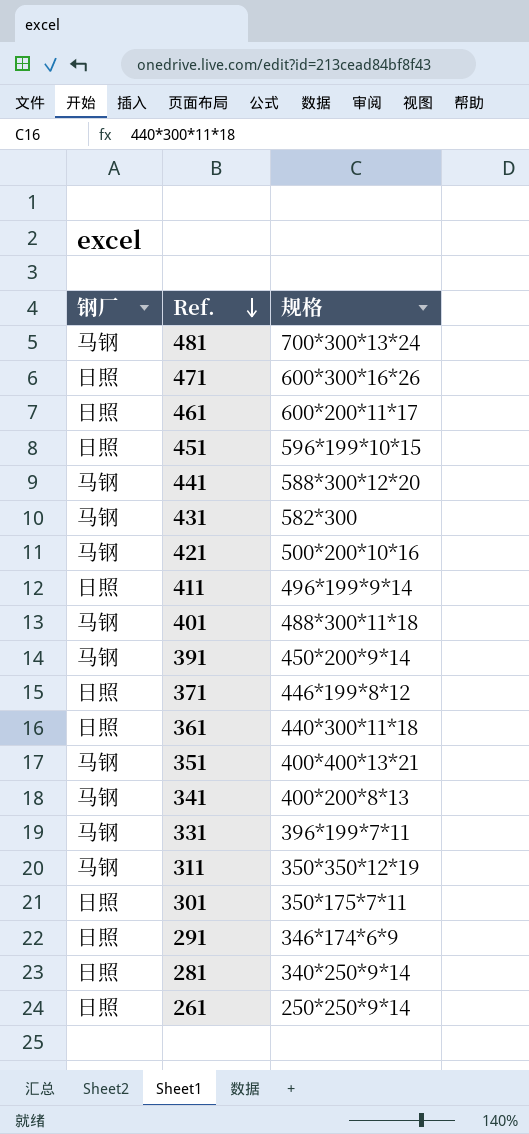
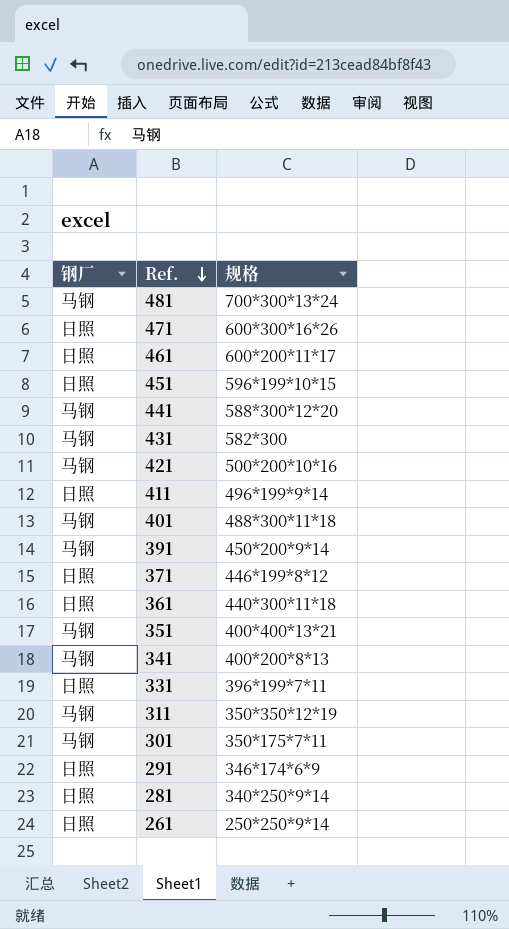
331 | 钢厂: 马钢 -> 日照
301 | 钢厂: 日照 -> 马钢

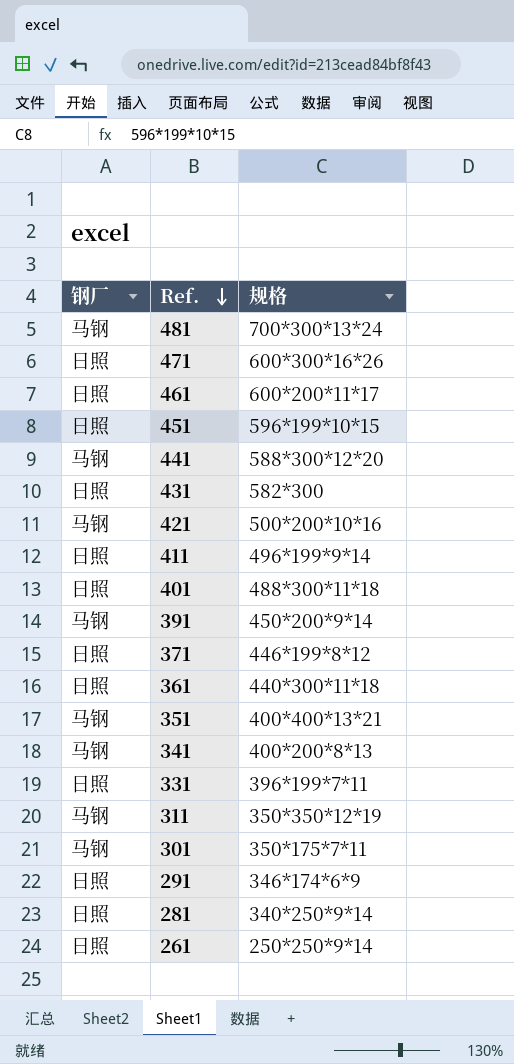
431 | 钢厂: 马钢 -> 日照
401 | 钢厂: 马钢 -> 日照

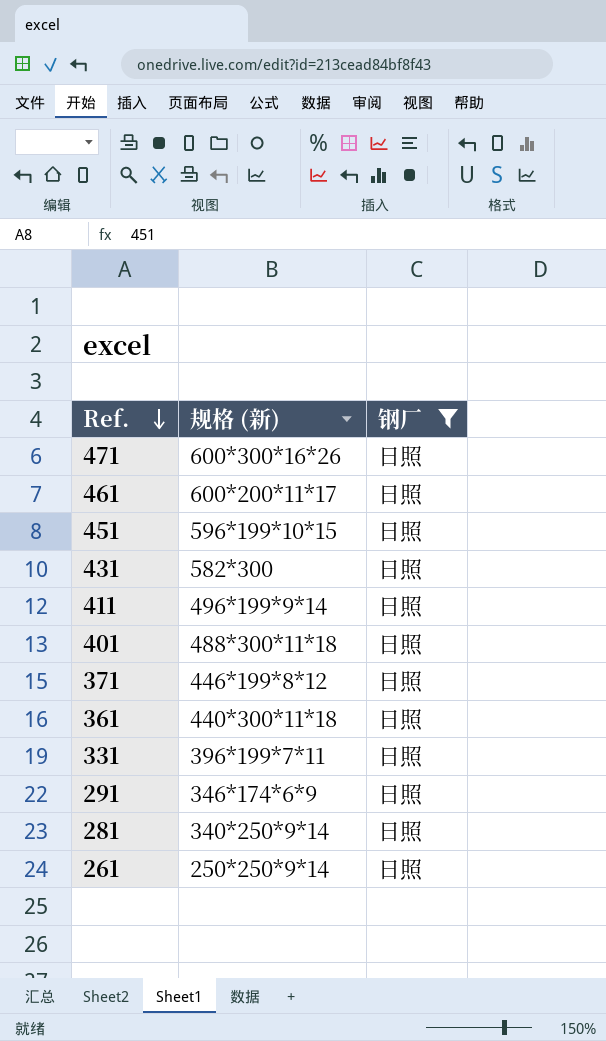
filter: none -> 钢厂 = 日照
column name: 规格 -> 规格 (新)
column 钢厂 | position: 1 -> 3

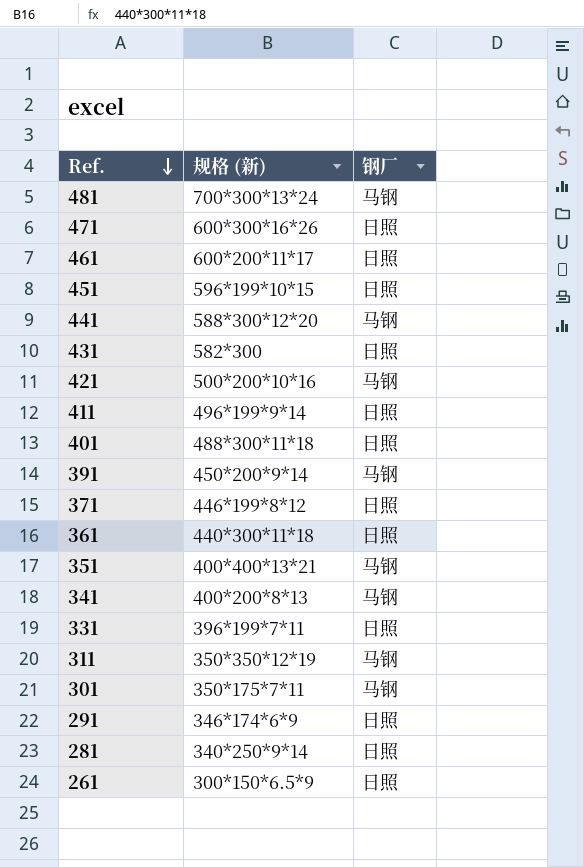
filter: 钢厂 = 日照 -> none
261 | 规格 (新): 250*250*9*14 -> 300*150*6.5*9

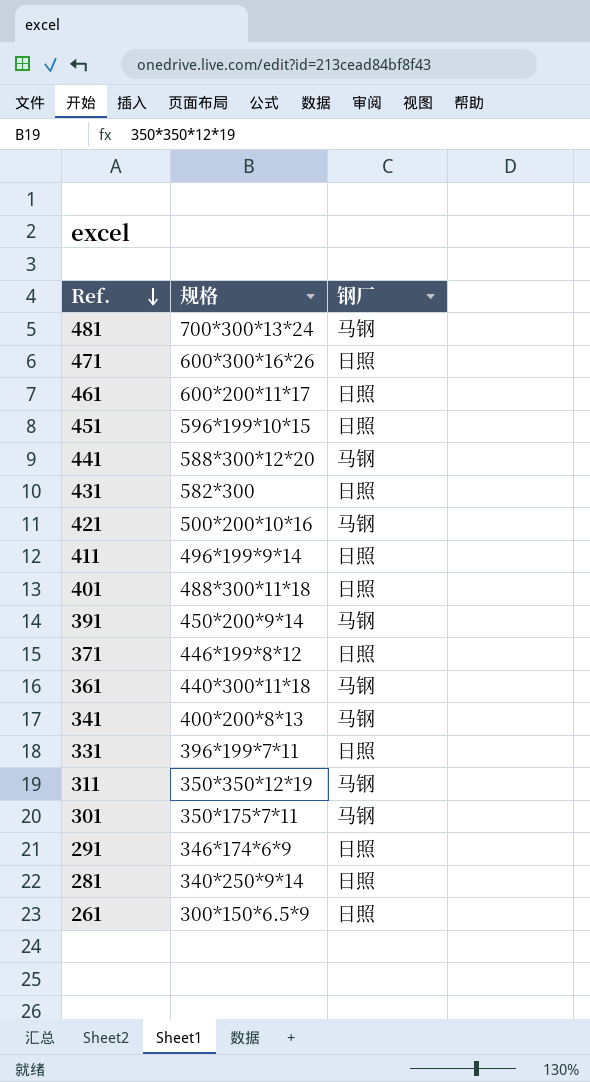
column name: 规格 (新) -> 规格
row 351: 400*400*13*21 | 马钢 -> none
361 | 钢厂: 日照 -> 马钢

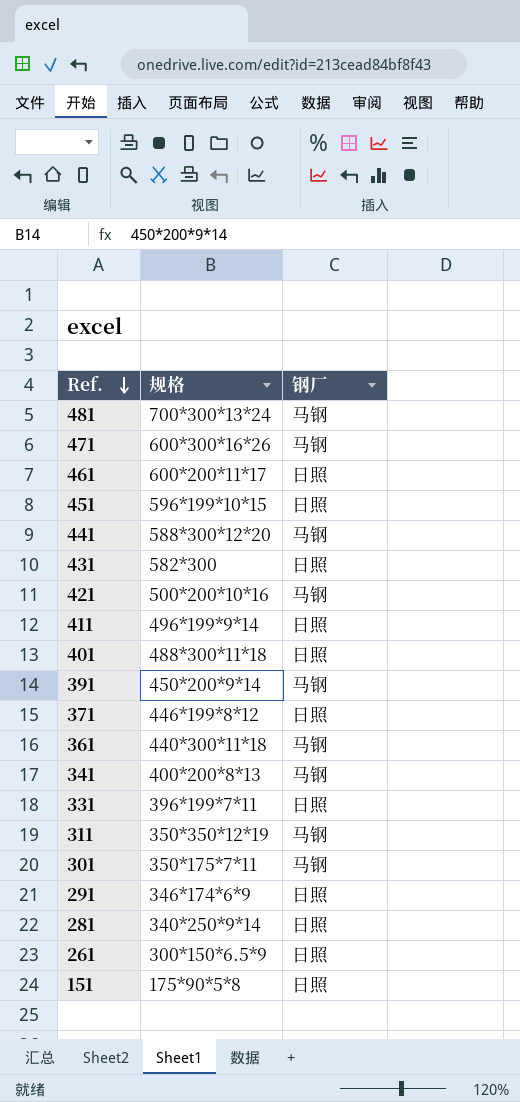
471 | 钢厂: 日照 -> 马钢
row 151: none -> 175*90*5*8 | 日照

